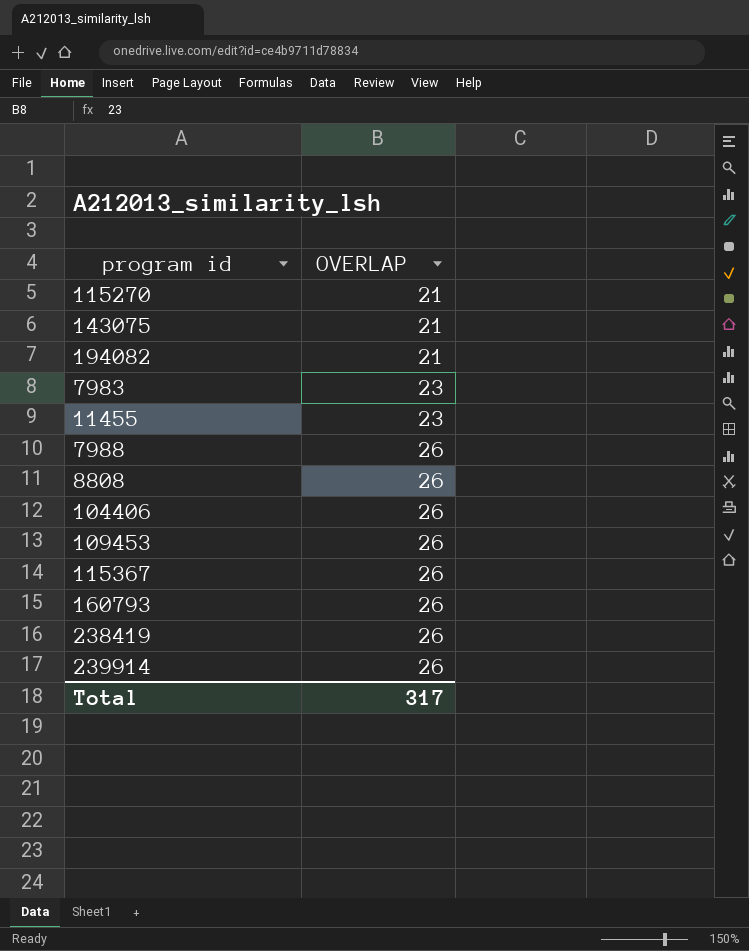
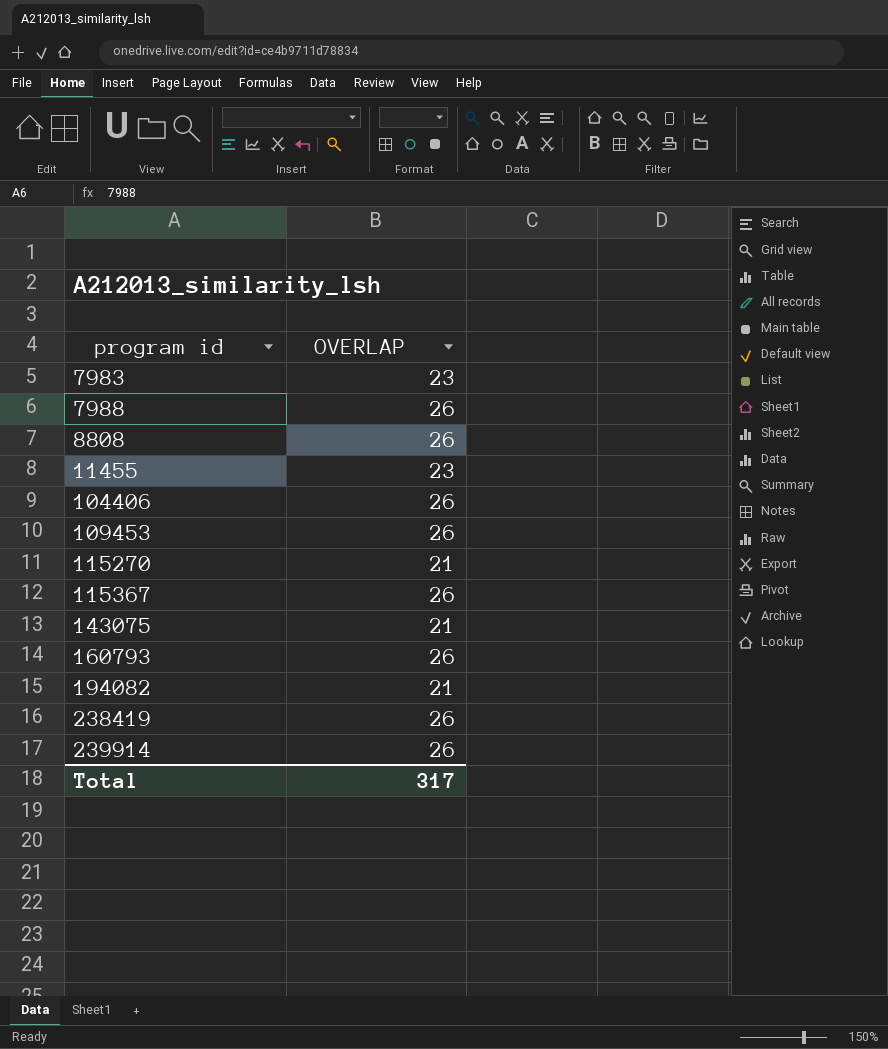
row order: OVERLAP ascending -> program id ascending

